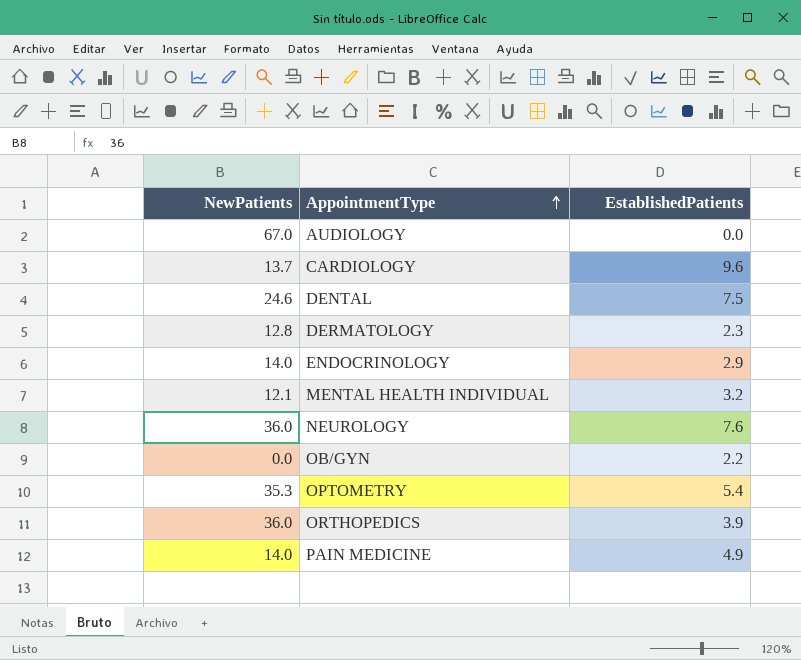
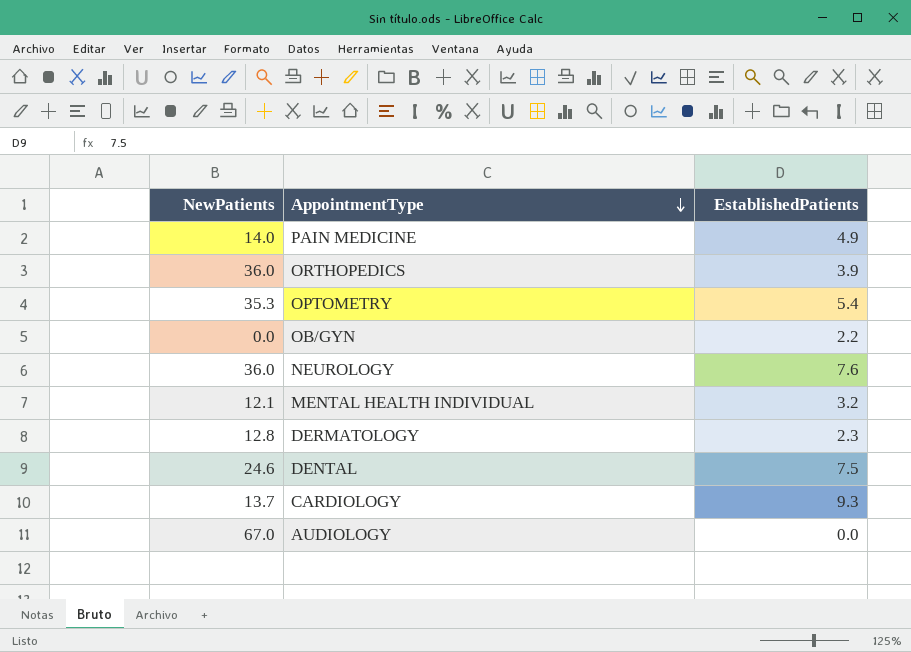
row order: AppointmentType ascending -> AppointmentType descending
row ENDOCRINOLOGY: 14.0 | 2.9 -> none
CARDIOLOGY | EstablishedPatients: 9.6 -> 9.3

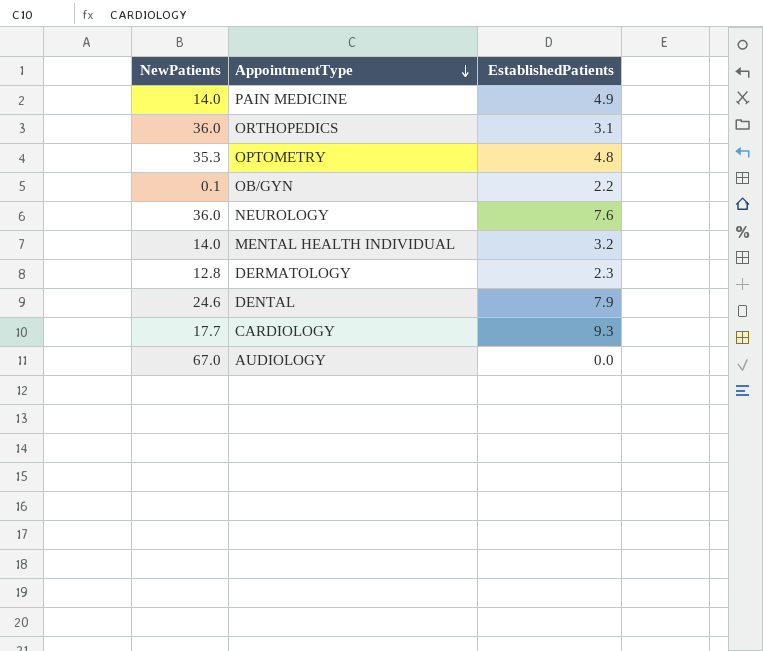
ORTHOPEDICS | EstablishedPatients: 3.9 -> 3.1
OPTOMETRY | EstablishedPatients: 5.4 -> 4.8
OB/GYN | NewPatients: 0.0 -> 0.1
MENTAL HEALTH INDIVIDUAL | NewPatients: 12.1 -> 14.0
DENTAL | EstablishedPatients: 7.5 -> 7.9
CARDIOLOGY | NewPatients: 13.7 -> 17.7

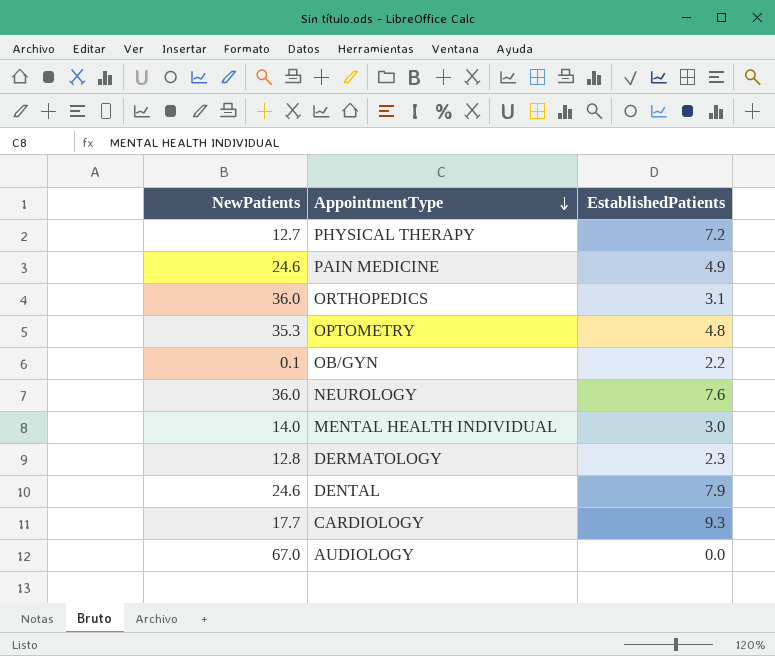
row PHYSICAL THERAPY: none -> 12.7 | 7.2
PAIN MEDICINE | NewPatients: 14.0 -> 24.6
MENTAL HEALTH INDIVIDUAL | EstablishedPatients: 3.2 -> 3.0

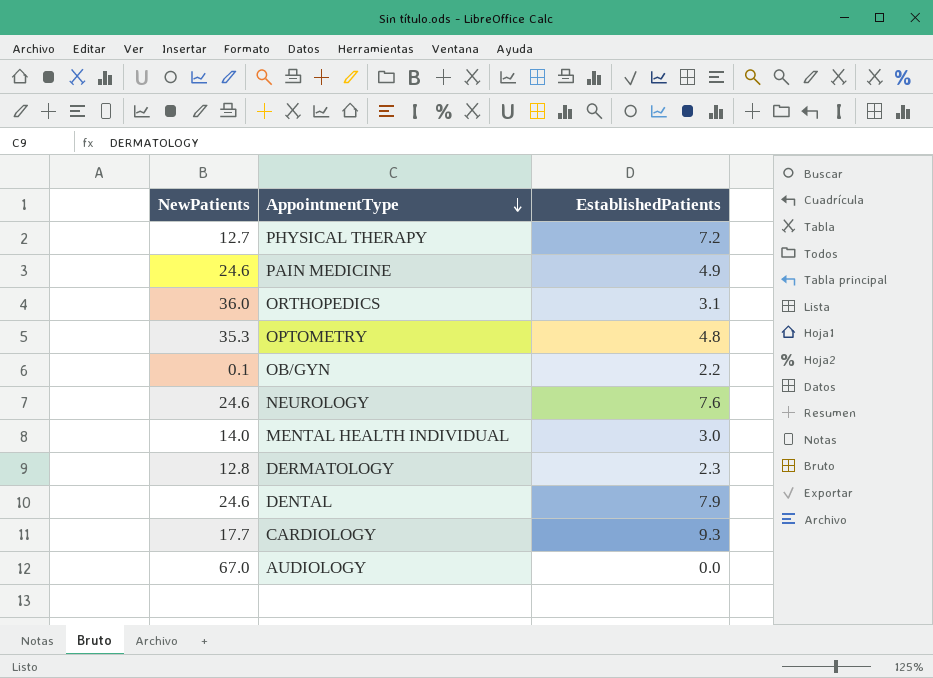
NEUROLOGY | NewPatients: 36.0 -> 24.6

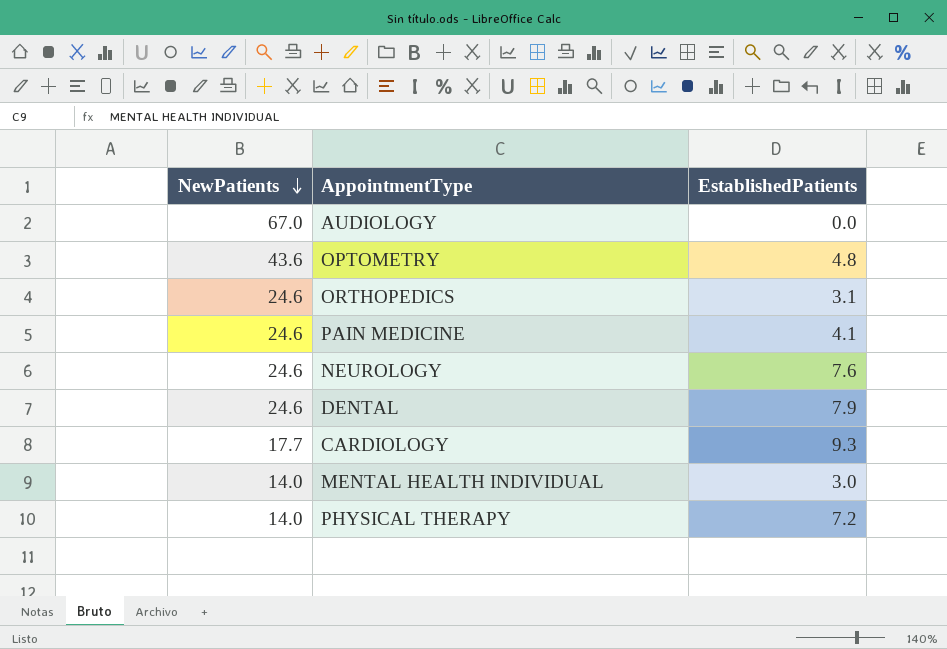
row order: AppointmentType descending -> NewPatients descending
row OB/GYN: 0.1 | 2.2 -> none
row DERMATOLOGY: 12.8 | 2.3 -> none
OPTOMETRY | NewPatients: 35.3 -> 43.6
ORTHOPEDICS | NewPatients: 36.0 -> 24.6
PAIN MEDICINE | EstablishedPatients: 4.9 -> 4.1
PHYSICAL THERAPY | NewPatients: 12.7 -> 14.0

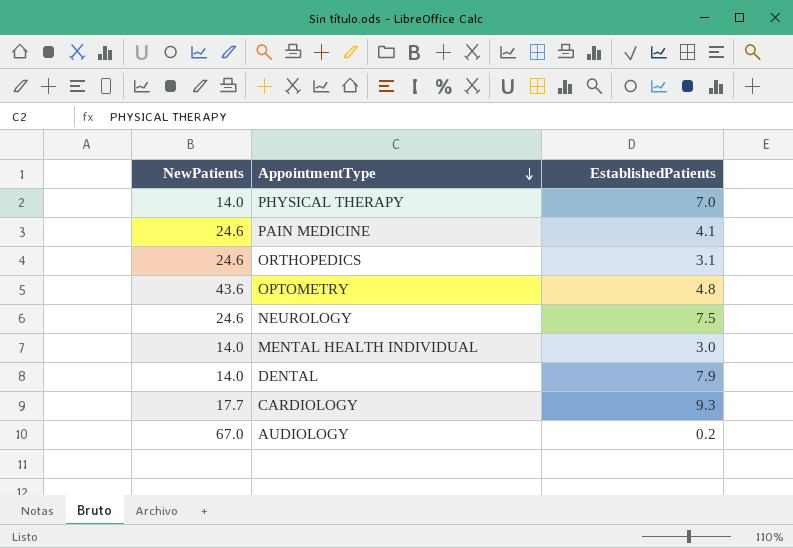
row order: NewPatients descending -> AppointmentType descending
PHYSICAL THERAPY | EstablishedPatients: 7.2 -> 7.0
NEUROLOGY | EstablishedPatients: 7.6 -> 7.5
DENTAL | NewPatients: 24.6 -> 14.0
AUDIOLOGY | EstablishedPatients: 0.0 -> 0.2

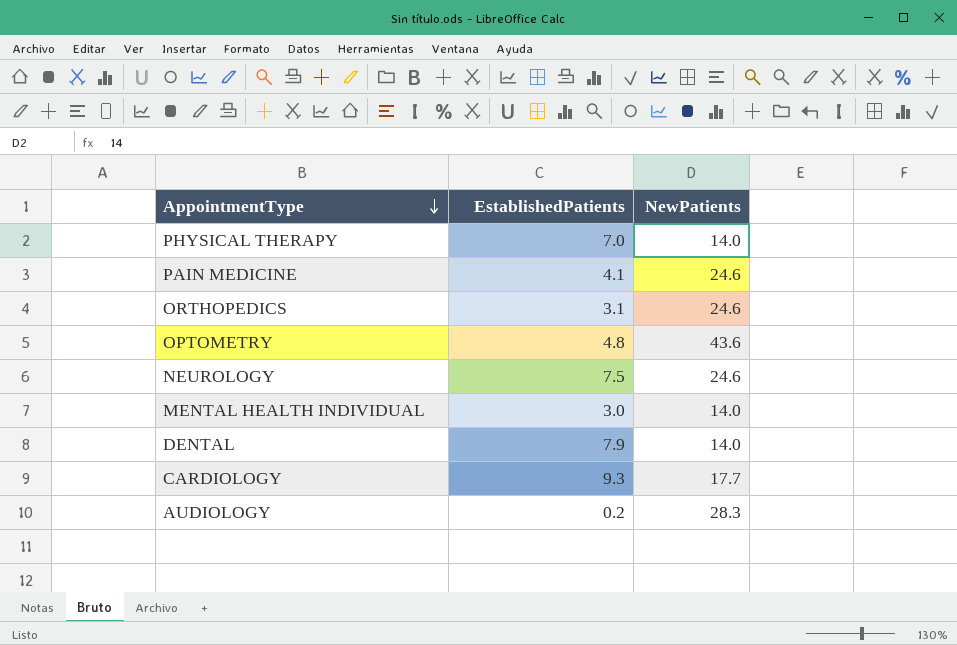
column NewPatients | position: 1 -> 3
AUDIOLOGY | NewPatients: 67.0 -> 28.3

